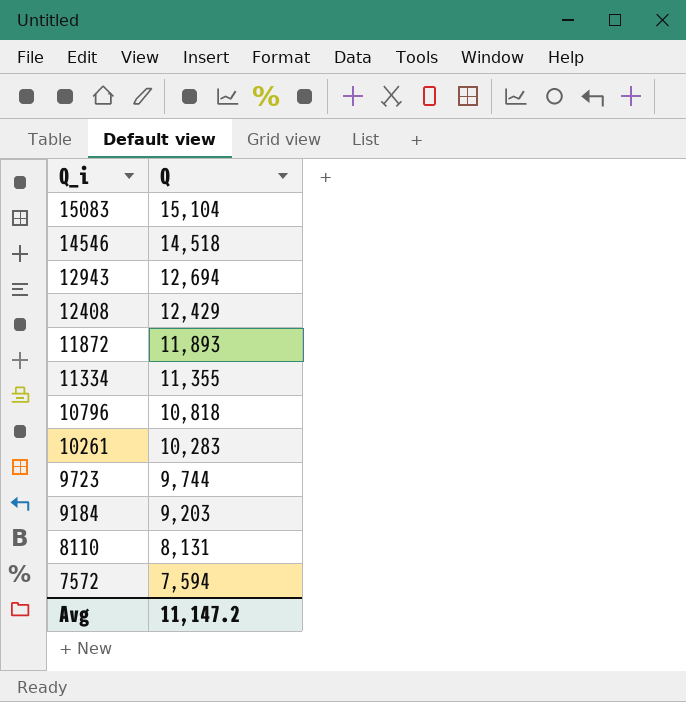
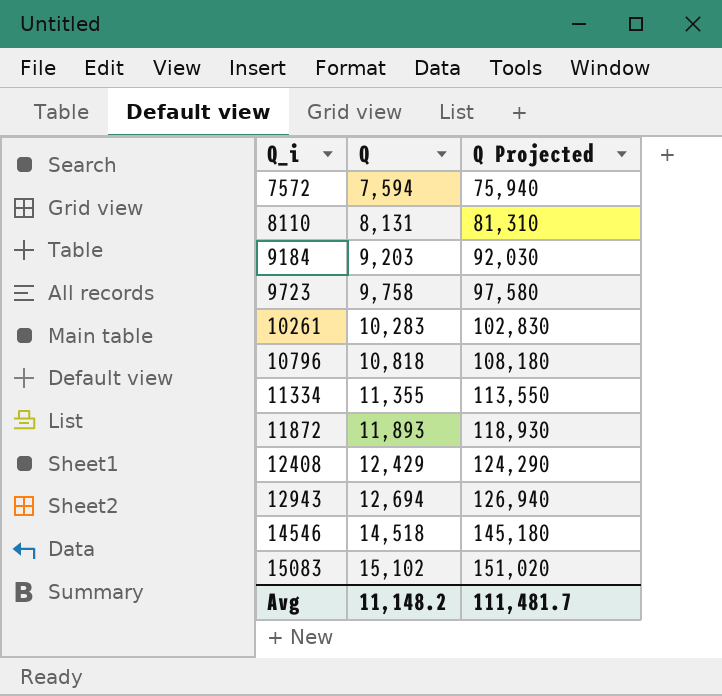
row order: Q_i descending -> Q_i ascending
column Q Projected | formula: none -> [Q] * 10
9723 | Q: 9,744 -> 9,758
15083 | Q: 15,104 -> 15,102
Avg | Q: 11,147.2 -> 11,148.2

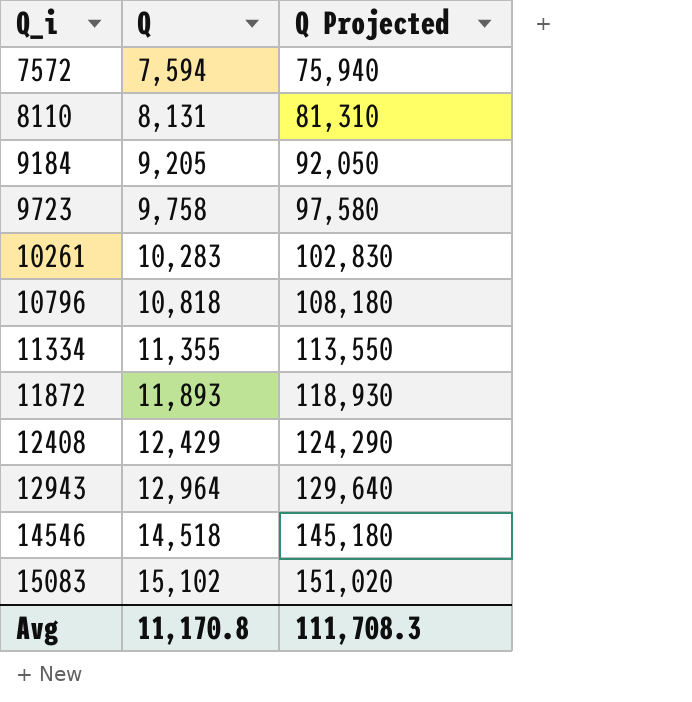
9184 | Q: 9,203 -> 9,205
9184 | Q Projected: 92,030 -> 92,050
12943 | Q: 12,694 -> 12,964
12943 | Q Projected: 126,940 -> 129,640
Avg | Q: 11,148.2 -> 11,170.8
Avg | Q Projected: 111,481.7 -> 111,708.3

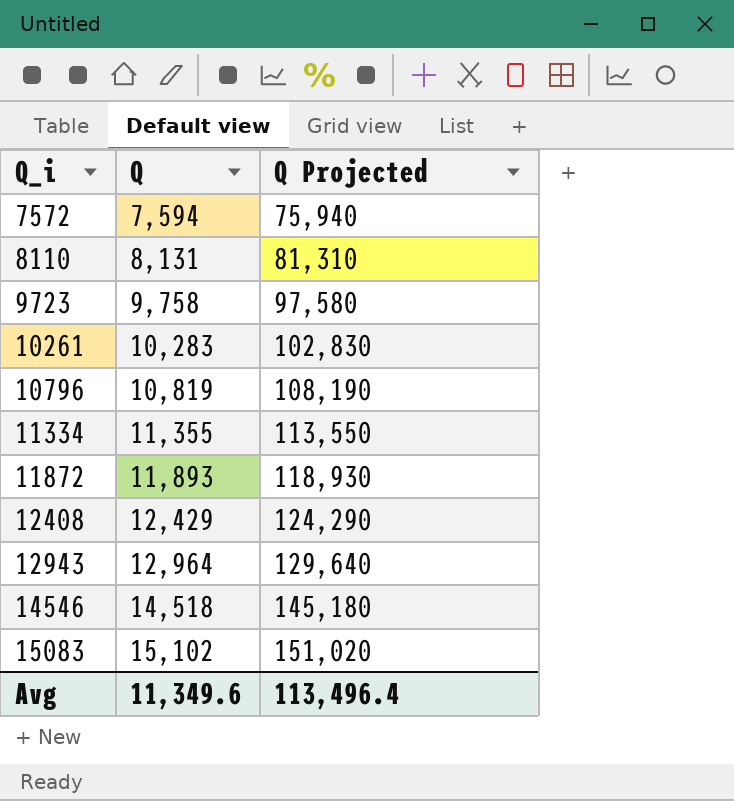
row 9184: 9,205 | 92,050 -> none
10796 | Q: 10,818 -> 10,819
10796 | Q Projected: 108,180 -> 108,190
Avg | Q: 11,170.8 -> 11,349.6
Avg | Q Projected: 111,708.3 -> 113,496.4

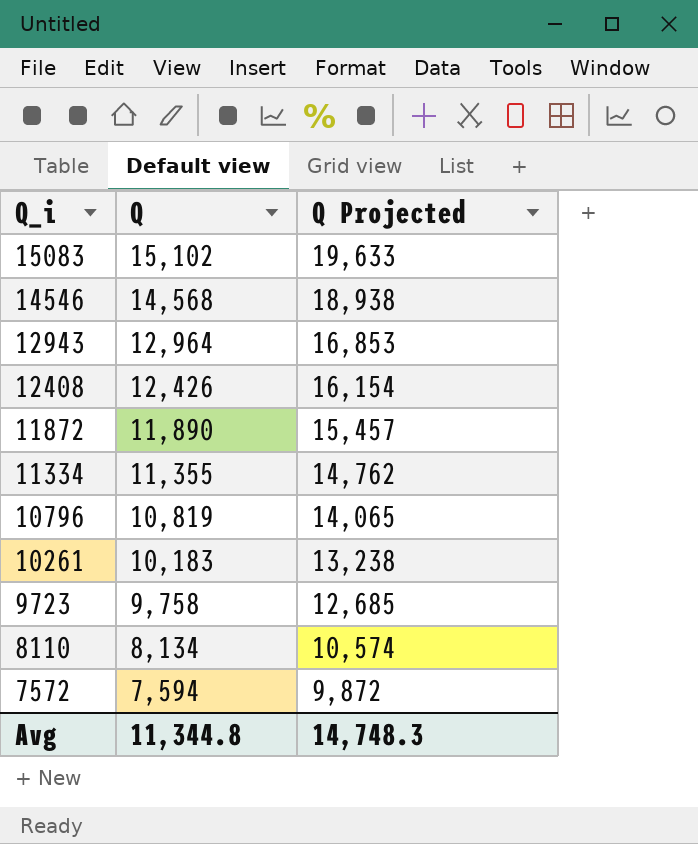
row order: Q_i ascending -> Q_i descending
column Q Projected | formula: [Q] * 10 -> [Q] * 1.3
14546 | Q: 14,518 -> 14,568
12408 | Q: 12,429 -> 12,426
11872 | Q: 11,893 -> 11,890
10261 | Q: 10,283 -> 10,183
8110 | Q: 8,131 -> 8,134
Avg | Q: 11,349.6 -> 11,344.8
Avg | Q Projected: 113,496.4 -> 14,748.3

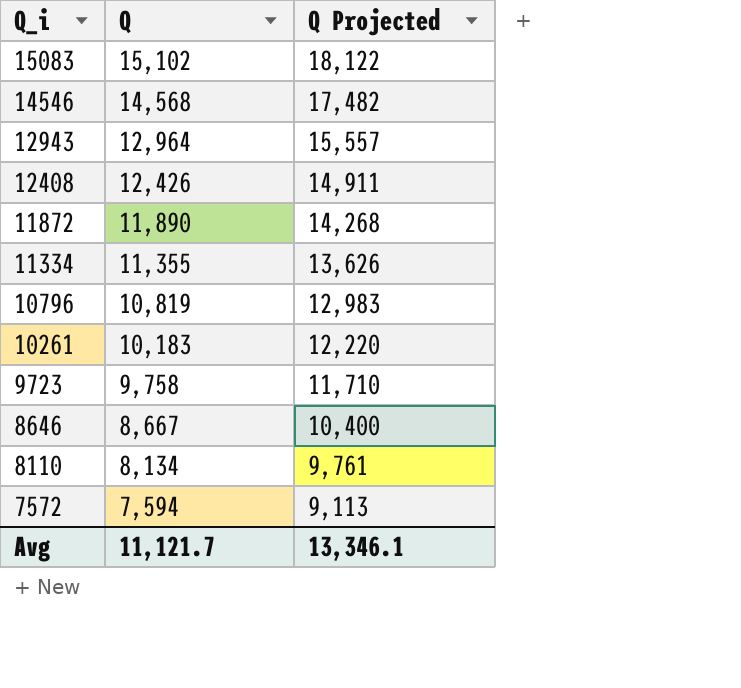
column Q Projected | formula: [Q] * 1.3 -> [Q] * 1.2
row 8646: none -> 8,667 | 10,400
Avg | Q: 11,344.8 -> 11,121.7
Avg | Q Projected: 14,748.3 -> 13,346.1

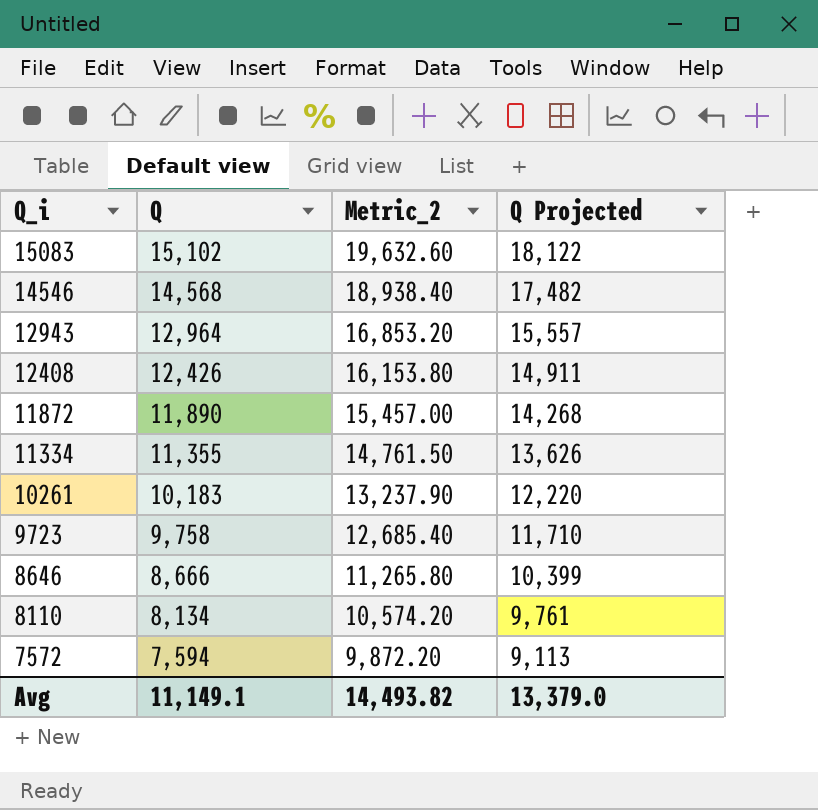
column Metric_2 | formula: none -> [Q] * 1.3
row 10796: 10,819 | 12,983 -> none
8646 | Q: 8,667 -> 8,666
8646 | Q Projected: 10,400 -> 10,399
Avg | Q: 11,121.7 -> 11,149.1
Avg | Q Projected: 13,346.1 -> 13,379.0

